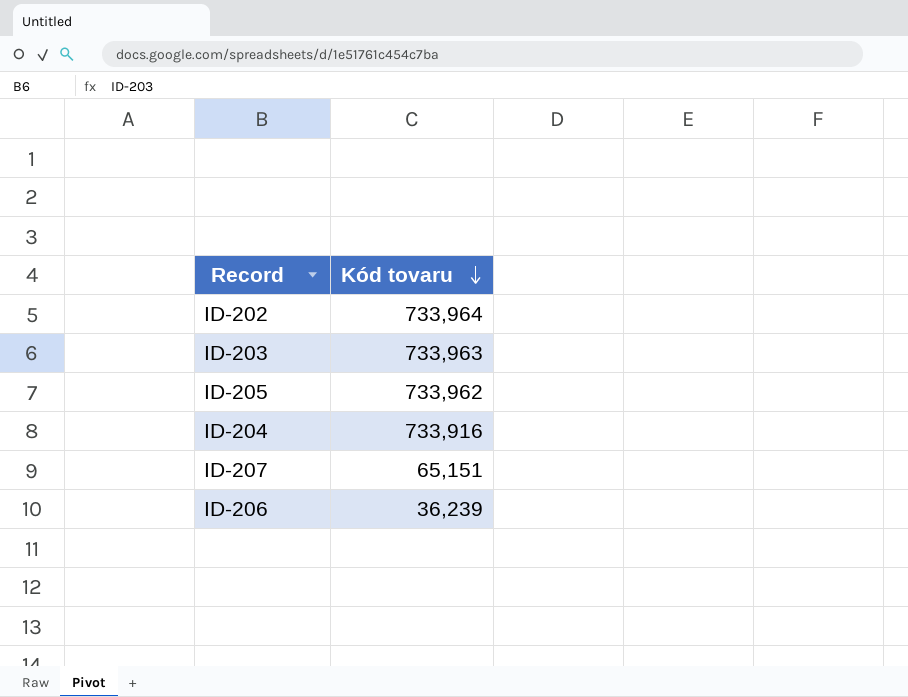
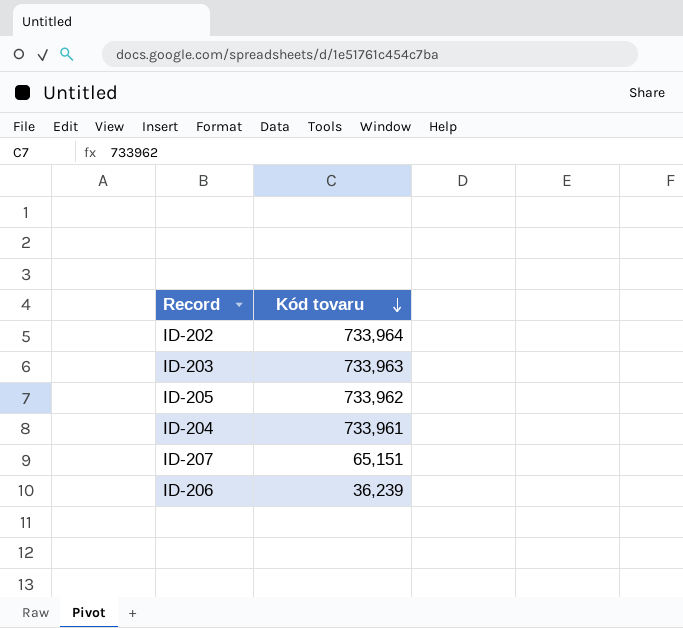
ID-204 | Kód tovaru: 733,916 -> 733,961

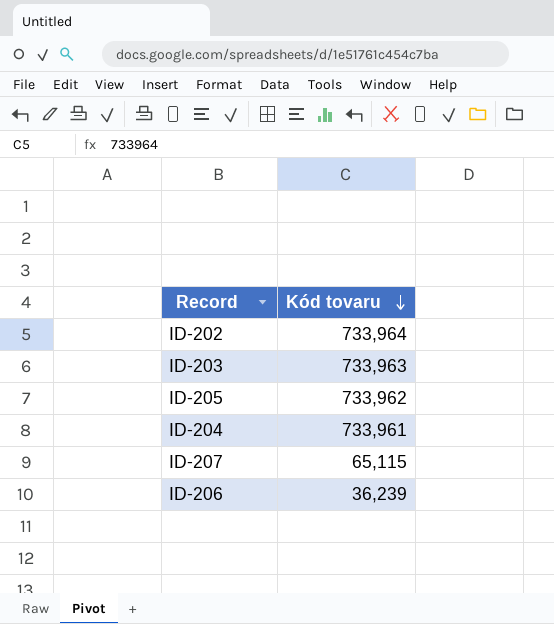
ID-207 | Kód tovaru: 65,151 -> 65,115

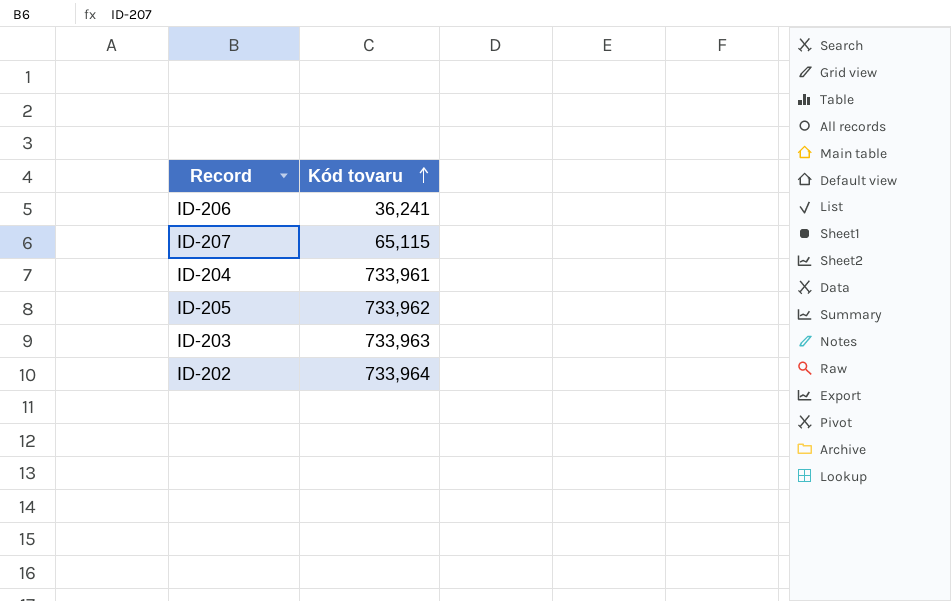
row order: Kód tovaru descending -> Kód tovaru ascending
ID-206 | Kód tovaru: 36,239 -> 36,241

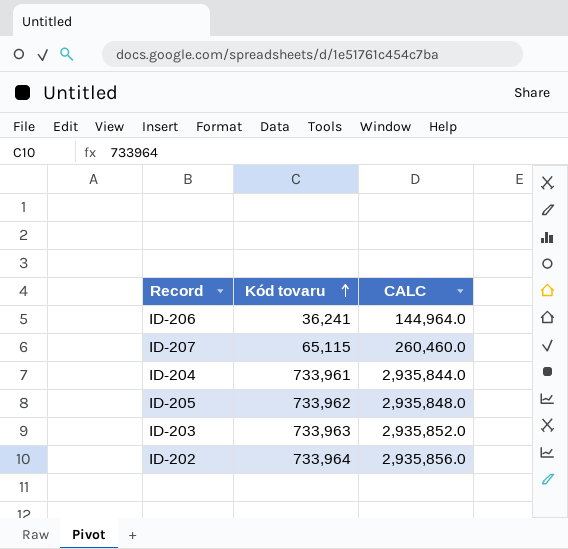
column CALC | formula: none -> [Kód tovaru] * 4

